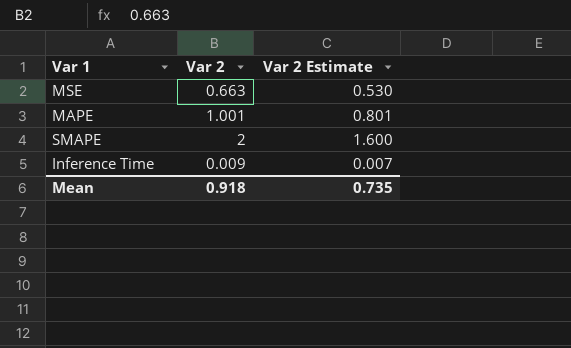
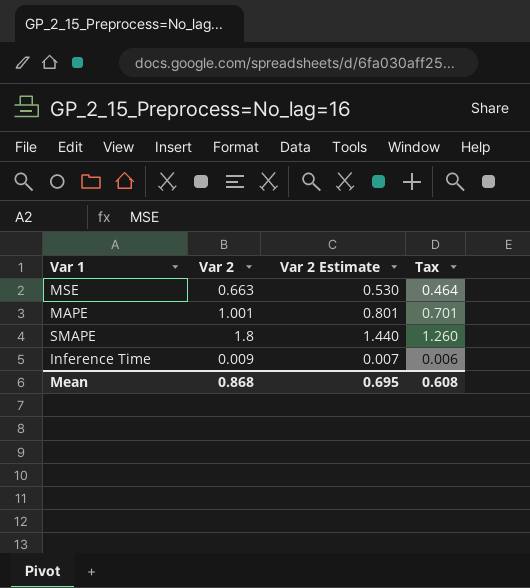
column Tax | formula: none -> [Var 2] * 0.7
SMAPE | Var 2: 2 -> 1.8
SMAPE | Var 2 Estimate: 1.600 -> 1.440
Mean | Var 2: 0.918 -> 0.868
Mean | Var 2 Estimate: 0.735 -> 0.695

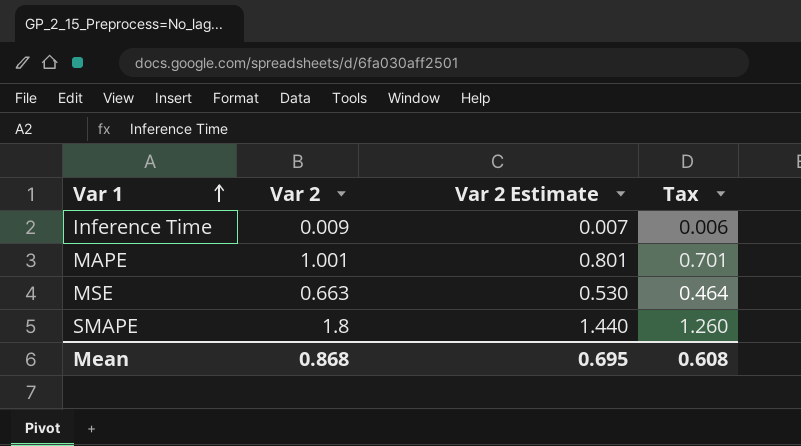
row order: none -> Var 1 ascending

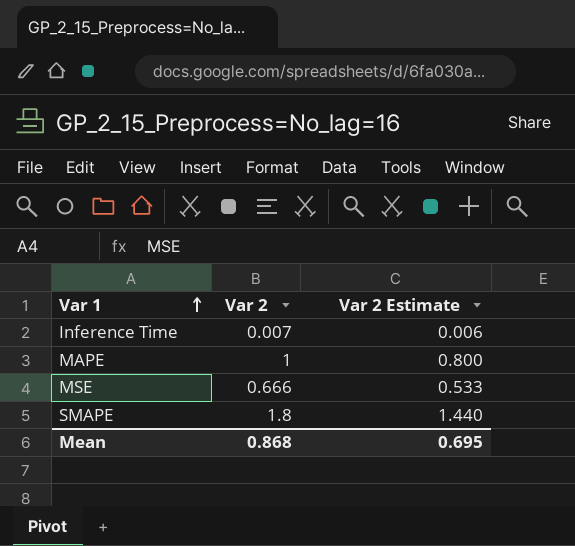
column Tax | formula: [Var 2] * 0.7 -> none
Inference Time | Var 2: 0.009 -> 0.007
Inference Time | Var 2 Estimate: 0.007 -> 0.006
MAPE | Var 2: 1.001 -> 1
MAPE | Var 2 Estimate: 0.801 -> 0.800
MSE | Var 2: 0.663 -> 0.666
MSE | Var 2 Estimate: 0.530 -> 0.533

